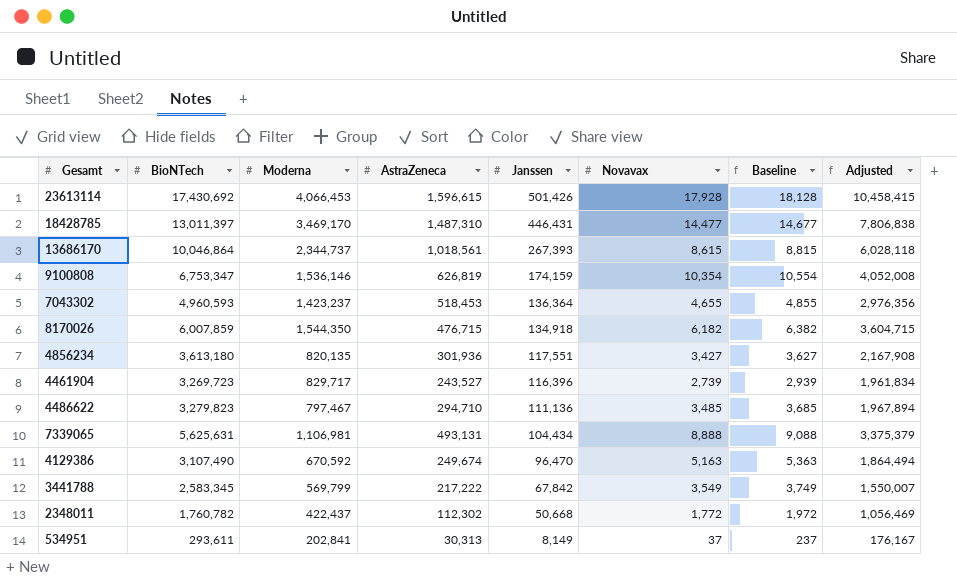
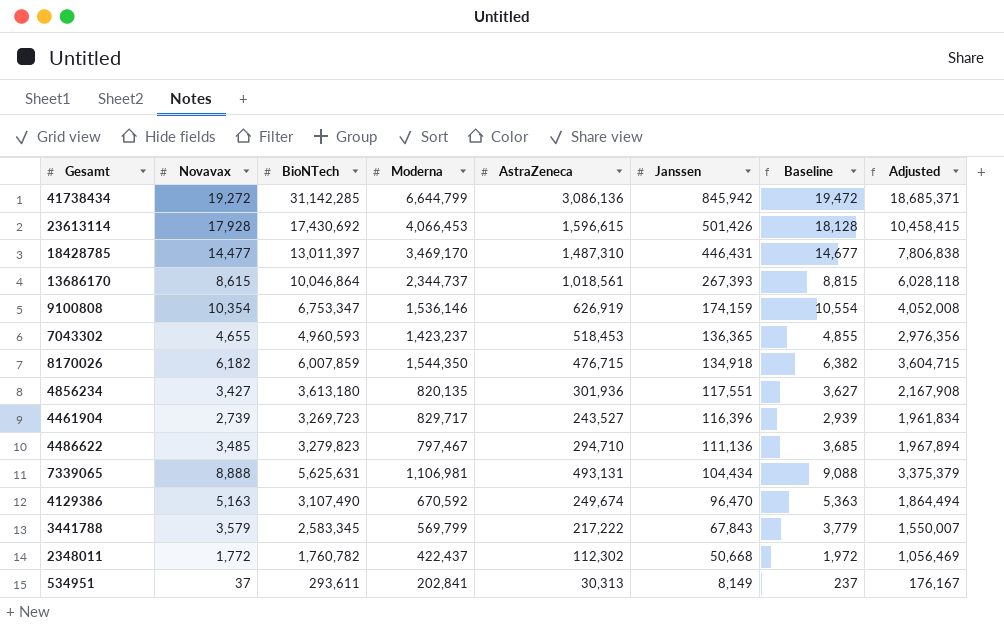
column Novavax | position: 6 -> 2
row 41738434: none -> 19,272 | 31,142,285 | 6,644,799 | 3,086,136 | 845,942 | 19,472 | 18,685,371
9100808 | AstraZeneca: 626,819 -> 626,919
7043302 | Janssen: 136,364 -> 136,365
3441788 | Novavax: 3,549 -> 3,579
3441788 | Janssen: 67,842 -> 67,843
3441788 | Baseline: 3,749 -> 3,779

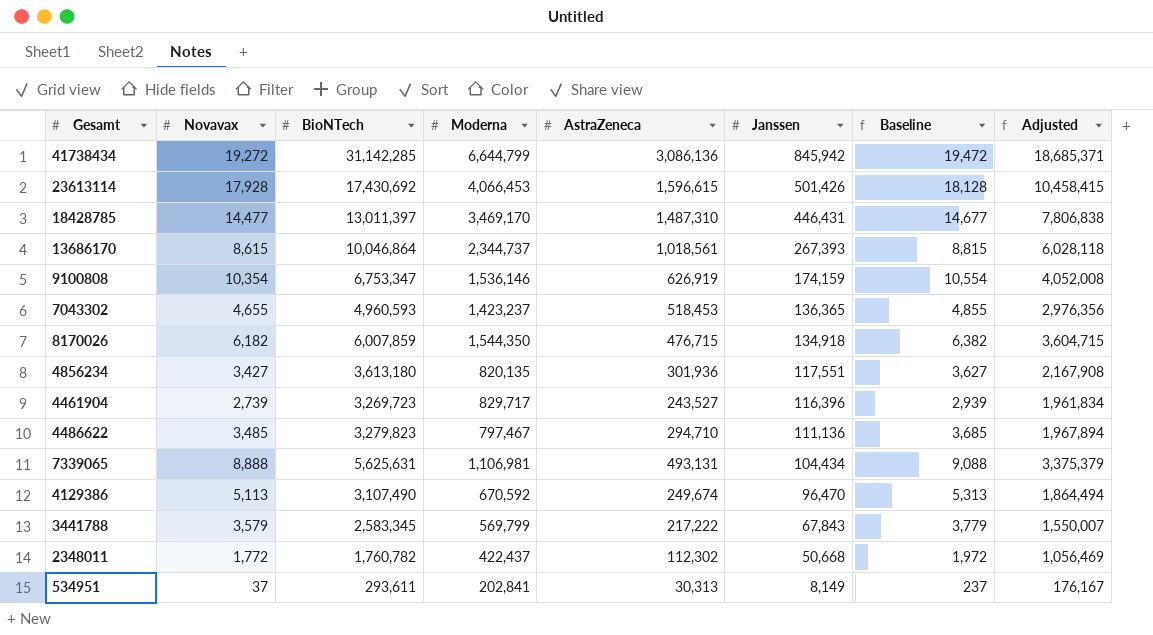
4129386 | Novavax: 5,163 -> 5,113
4129386 | Baseline: 5,363 -> 5,313

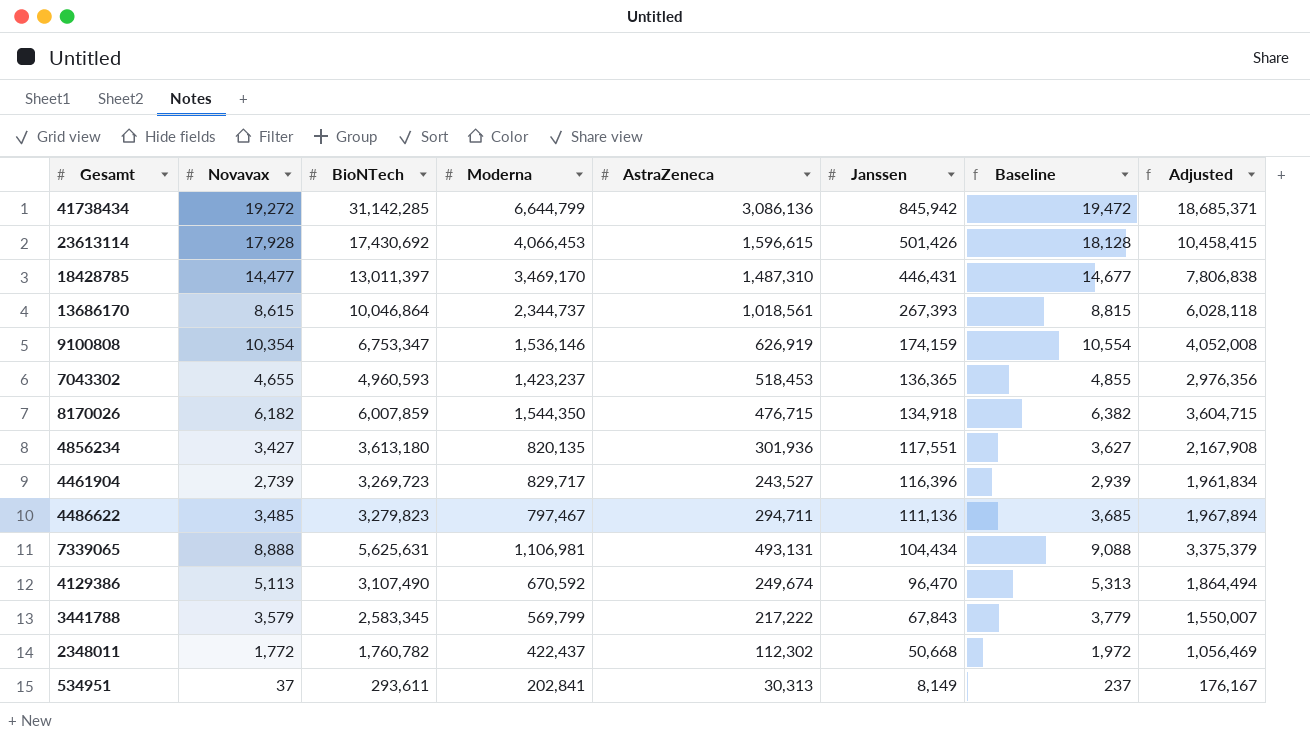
4486622 | AstraZeneca: 294,710 -> 294,711

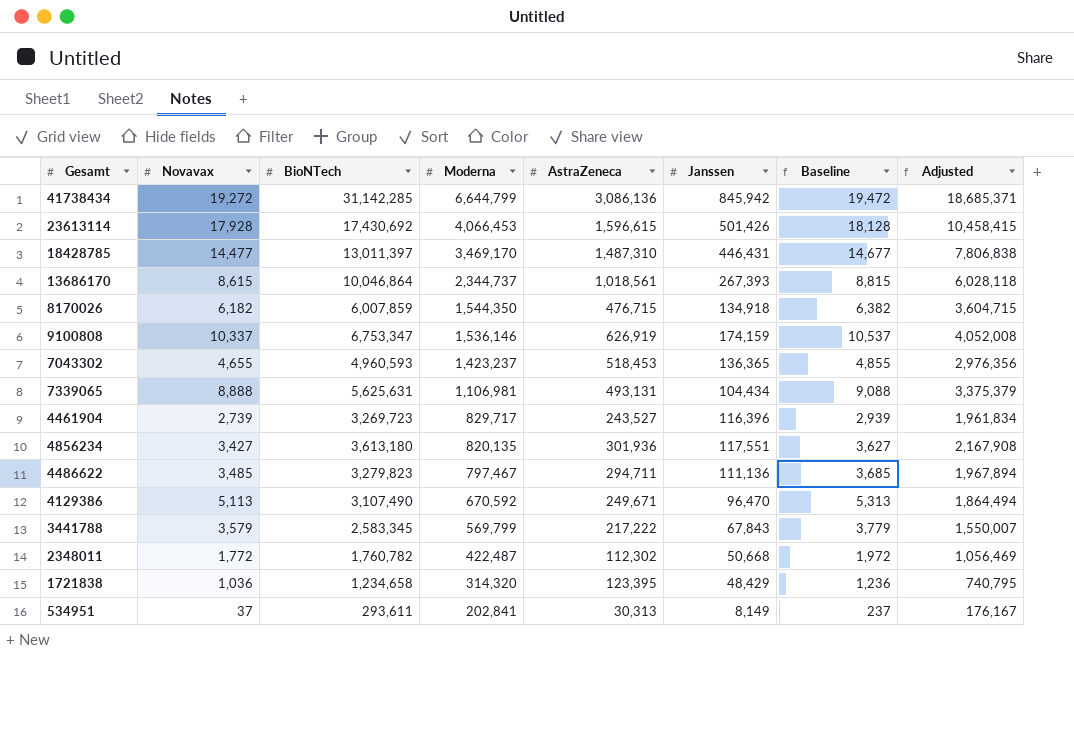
row order: Janssen descending -> Moderna descending
9100808 | Novavax: 10,354 -> 10,337
9100808 | Baseline: 10,554 -> 10,537
4129386 | AstraZeneca: 249,674 -> 249,671
2348011 | Moderna: 422,437 -> 422,487
row 1721838: none -> 1,036 | 1,234,658 | 314,320 | 123,395 | 48,429 | 1,236 | 740,795

